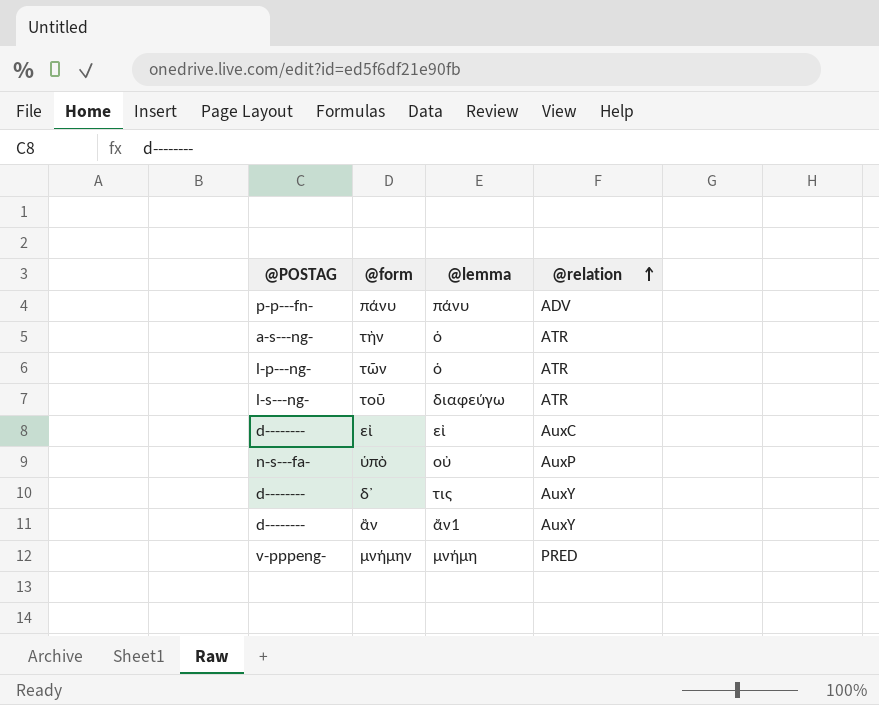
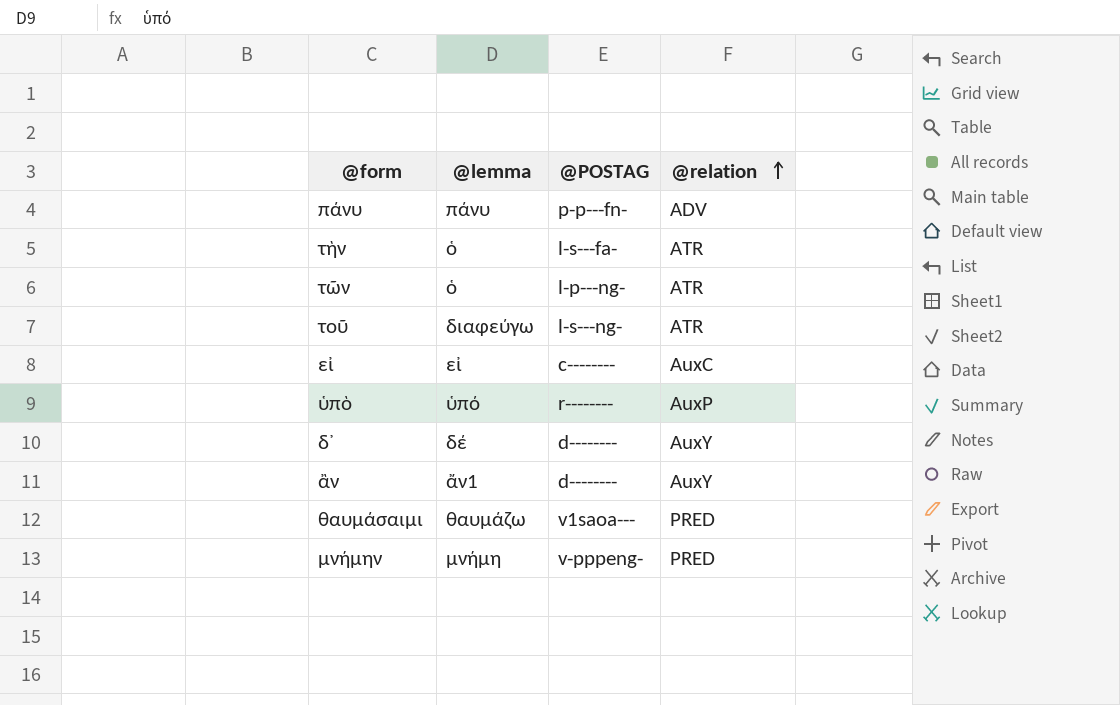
column @POSTAG | position: 1 -> 3
τὴν | @POSTAG: a-s---ng- -> l-s---fa-
εἰ | @POSTAG: d-------- -> c--------
ὑπὸ | @lemma: οὐ -> ὑπό
ὑπὸ | @POSTAG: n-s---fa- -> r--------
δ᾽ | @lemma: τις -> δέ
row θαυμάσαιμι: none -> θαυμάζω | v1saoa--- | PRED

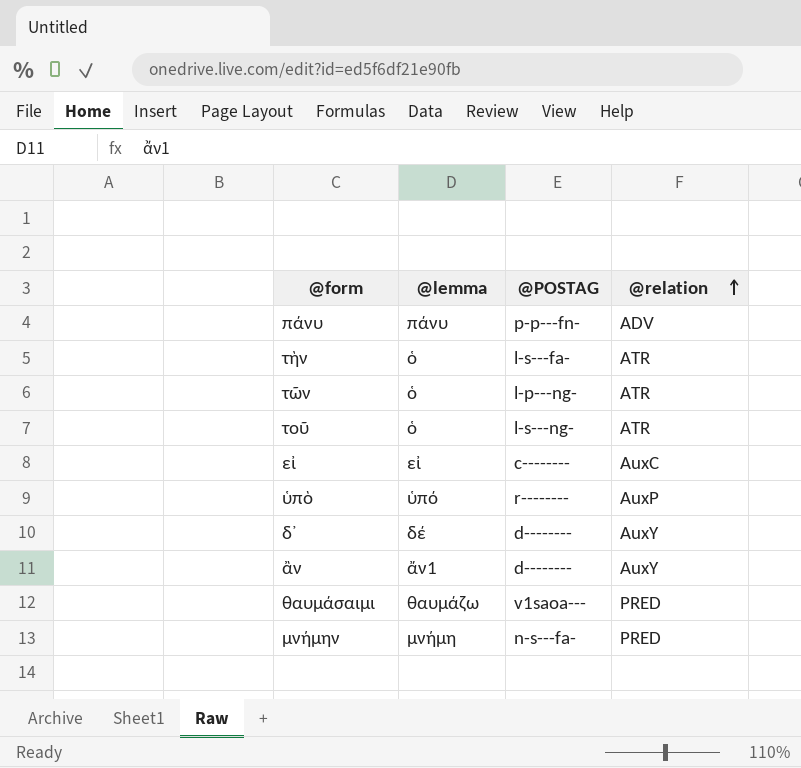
τοῦ | @lemma: διαφεύγω -> ὁ
μνήμην | @POSTAG: v-pppeng- -> n-s---fa-

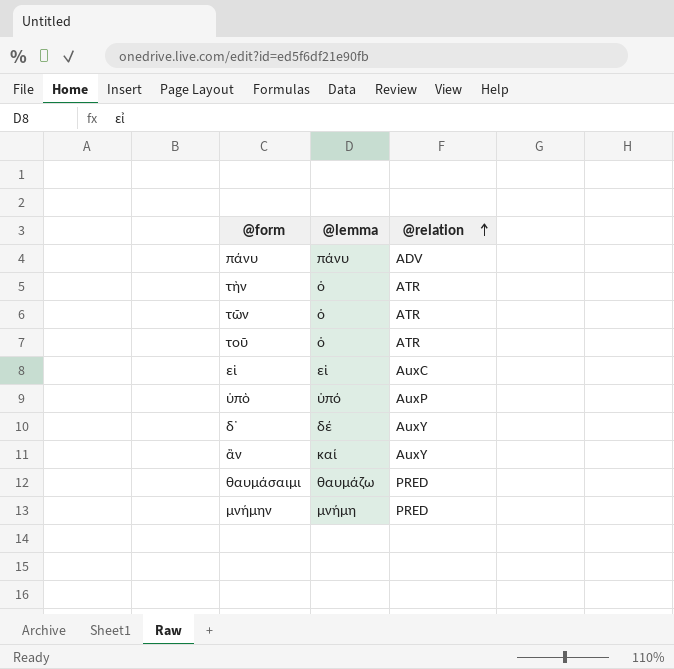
column @POSTAG | position: 3 -> none
ἂν | @lemma: ἄν1 -> καί

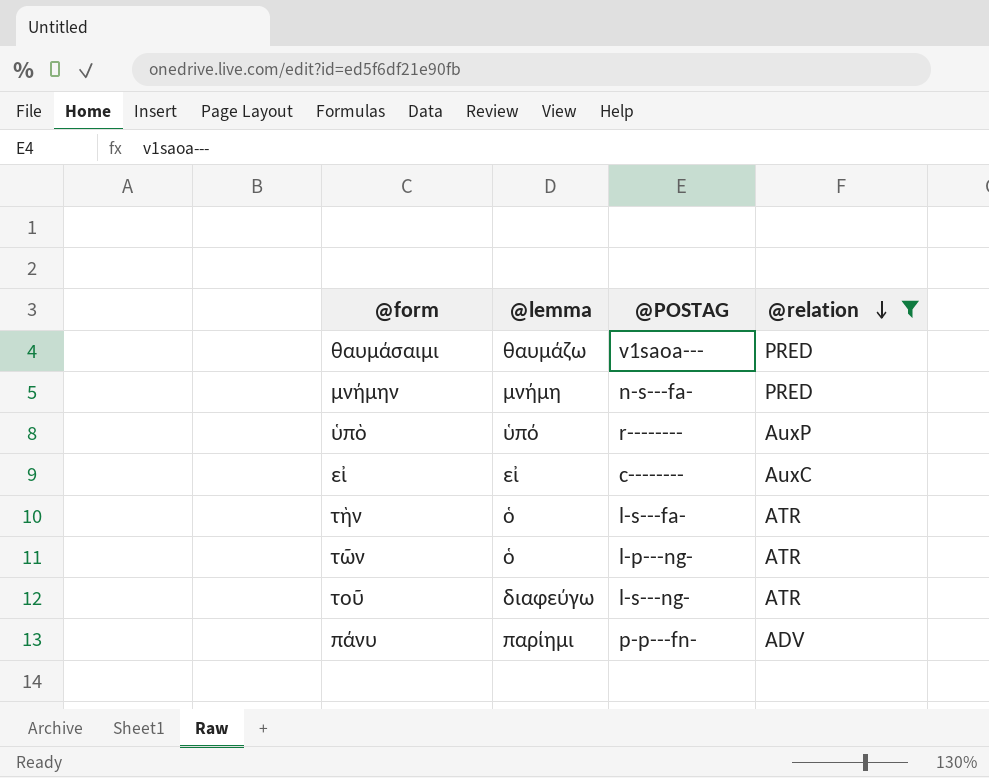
filter: none -> @relation != AuxY
row order: @relation ascending -> @relation descending
column @POSTAG | position: none -> 3
τοῦ | @lemma: ὁ -> διαφεύγω
πάνυ | @lemma: πάνυ -> παρίημι

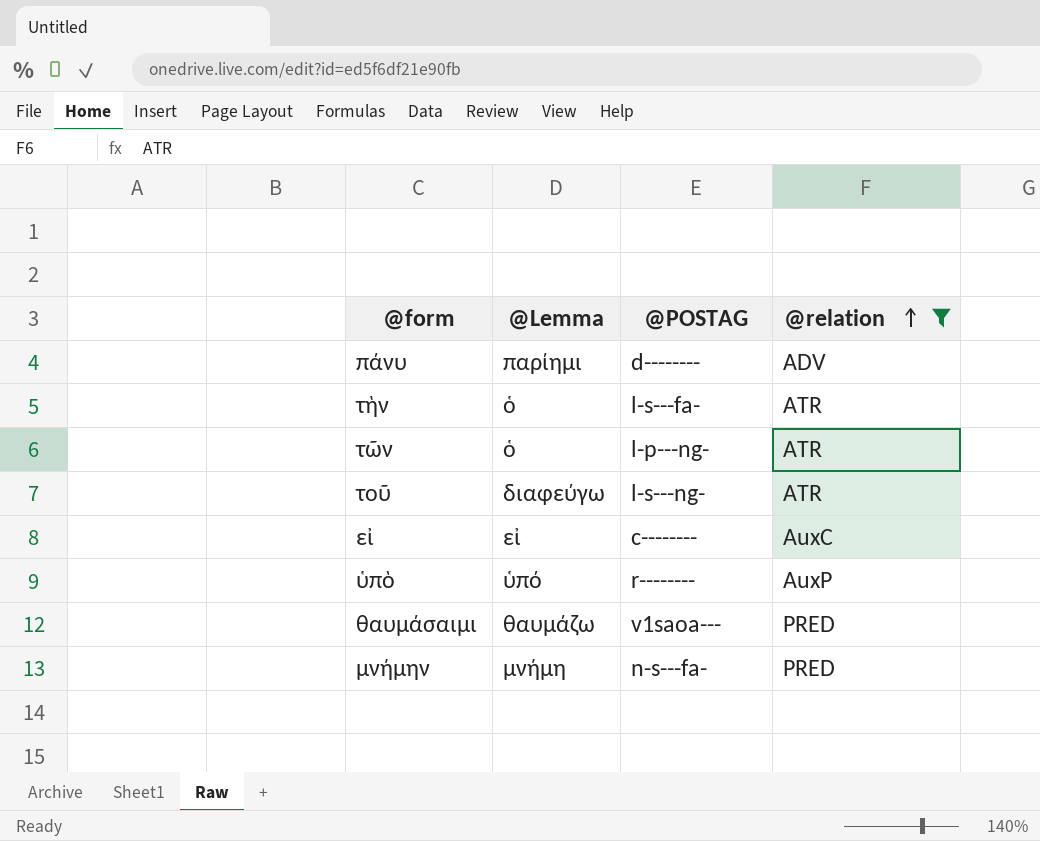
row order: @relation descending -> @relation ascending
column name: @lemma -> @Lemma
πάνυ | @POSTAG: p-p---fn- -> d--------

